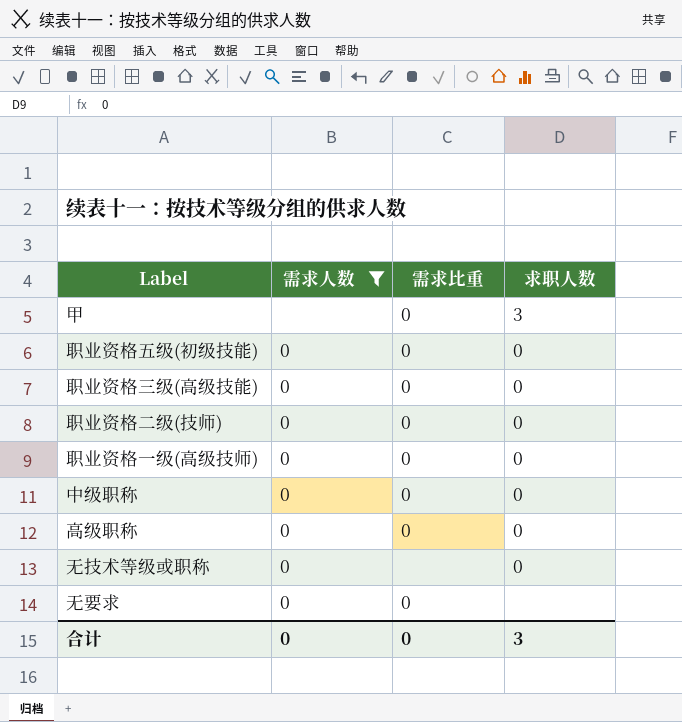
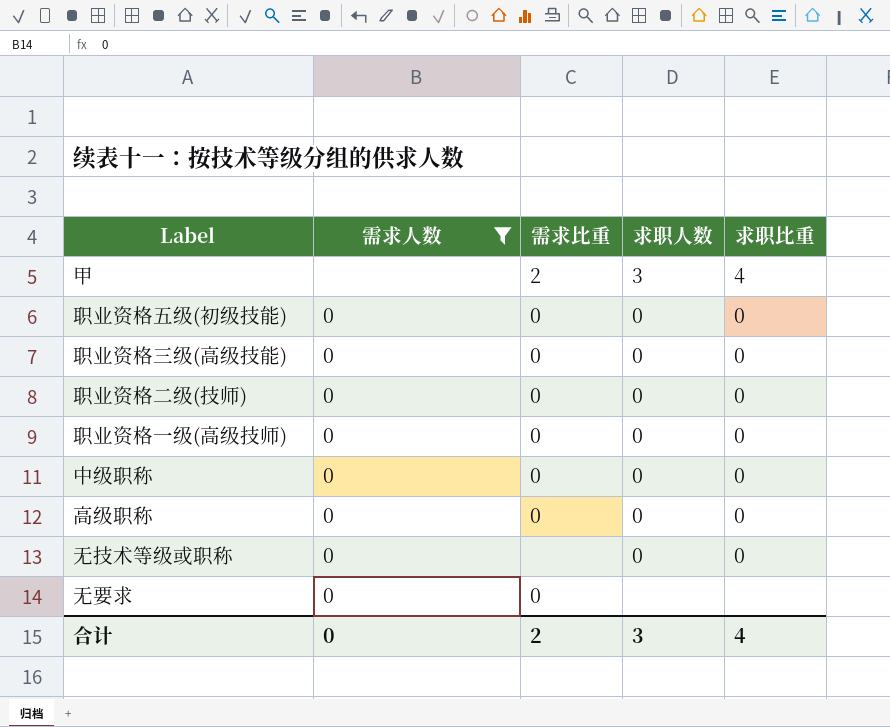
column 求职比重 | position: none -> 5
甲 | 需求比重: 0 -> 2
合计 | 需求比重: 0 -> 2

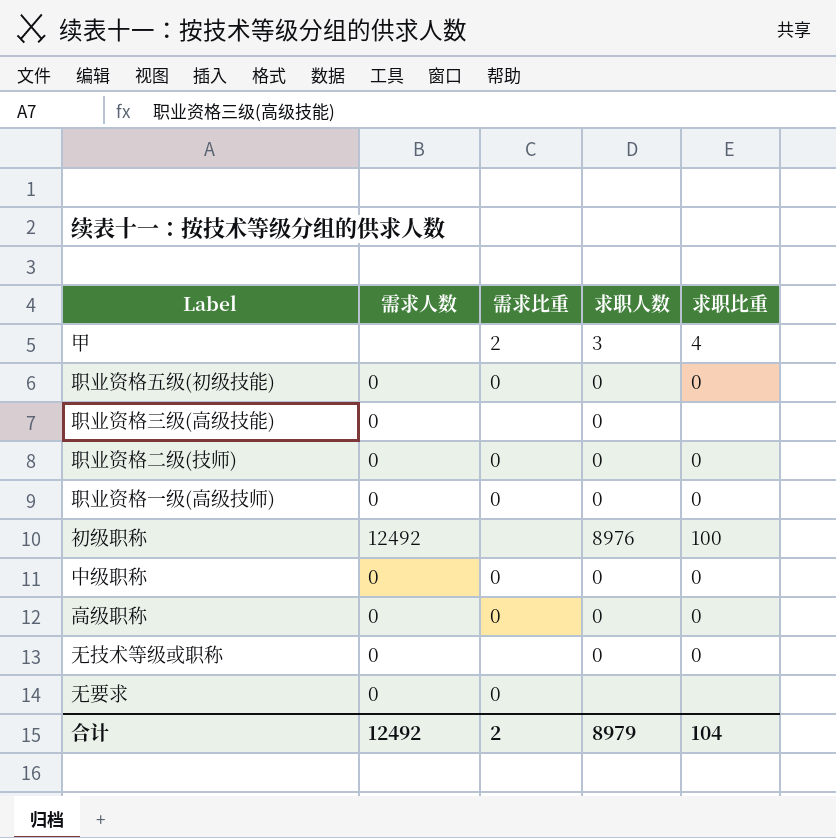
filter: 需求人数 != 12492 -> none
职业资格三级(高级技能) | 需求比重: 0 -> none
职业资格三级(高级技能) | 求职比重: 0 -> none
合计 | 需求人数: 0 -> 12492
合计 | 求职人数: 3 -> 8979
合计 | 求职比重: 4 -> 104

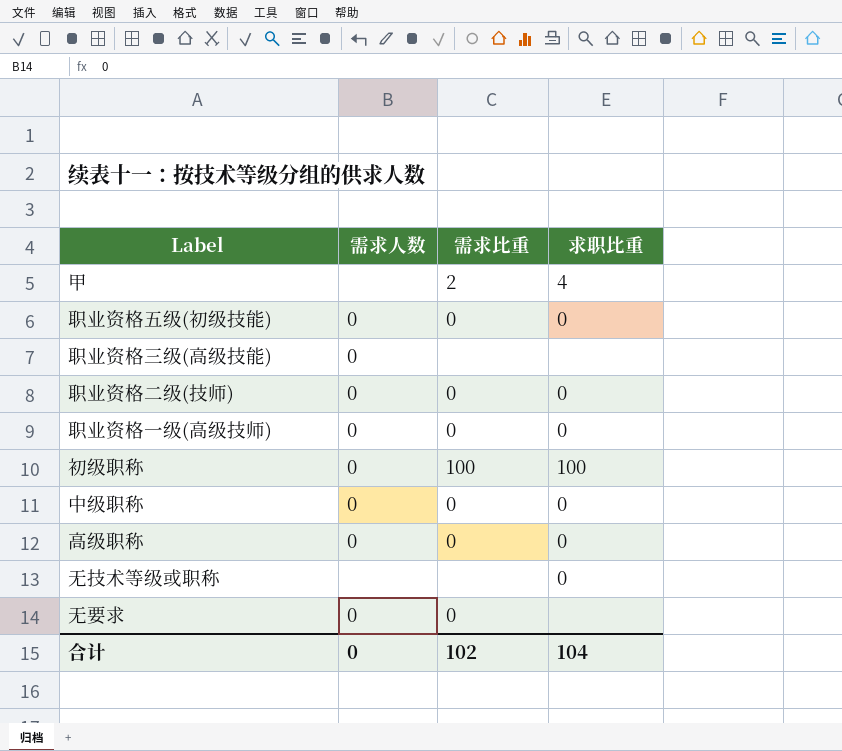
column 求职人数 | position: 4 -> none
初级职称 | 需求人数: 12492 -> 0
初级职称 | 需求比重: none -> 100
无技术等级或职称 | 需求人数: 0 -> none
合计 | 需求人数: 12492 -> 0
合计 | 需求比重: 2 -> 102

